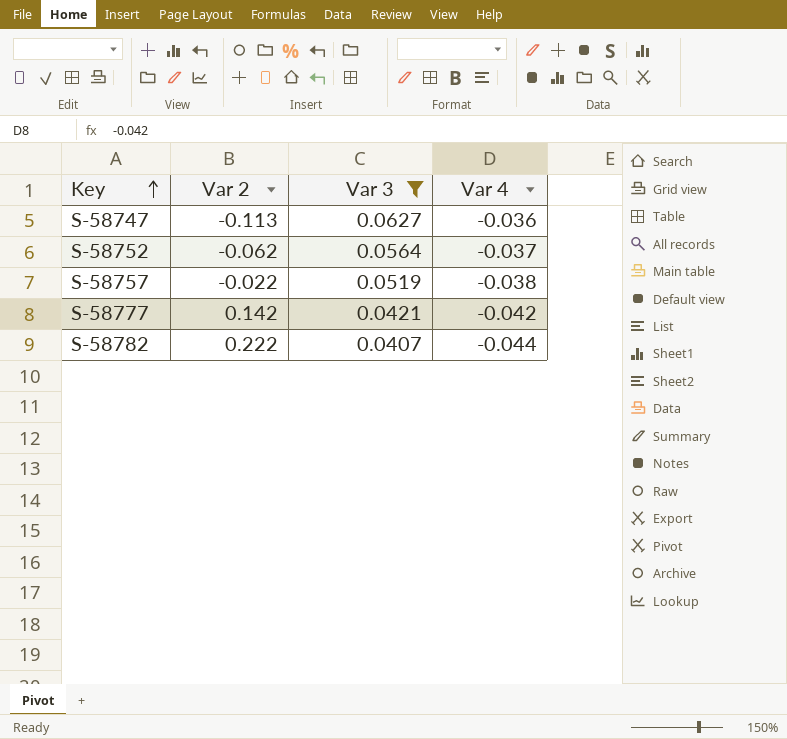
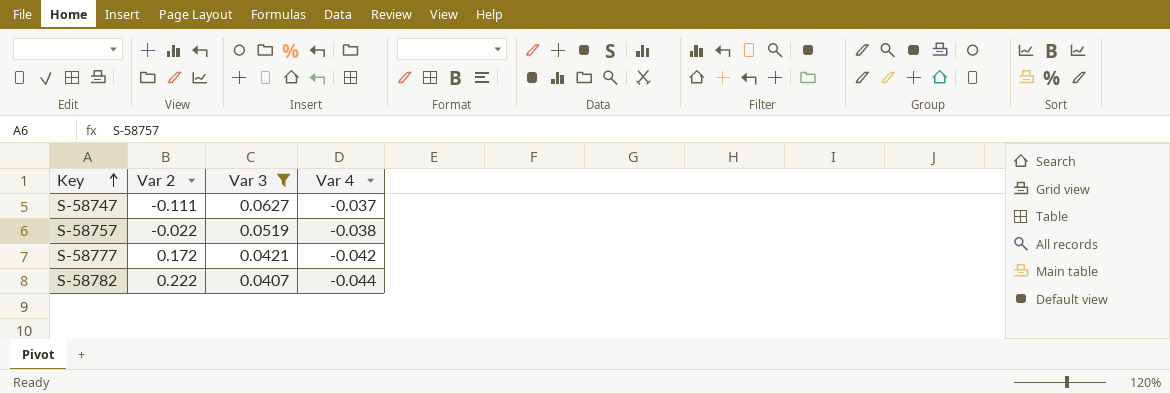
row S-58752: -0.062 | 0.0564 | -0.037 -> none
S-58747 | Var 2: -0.113 -> -0.111
S-58747 | Var 4: -0.036 -> -0.037
S-58777 | Var 2: 0.142 -> 0.172

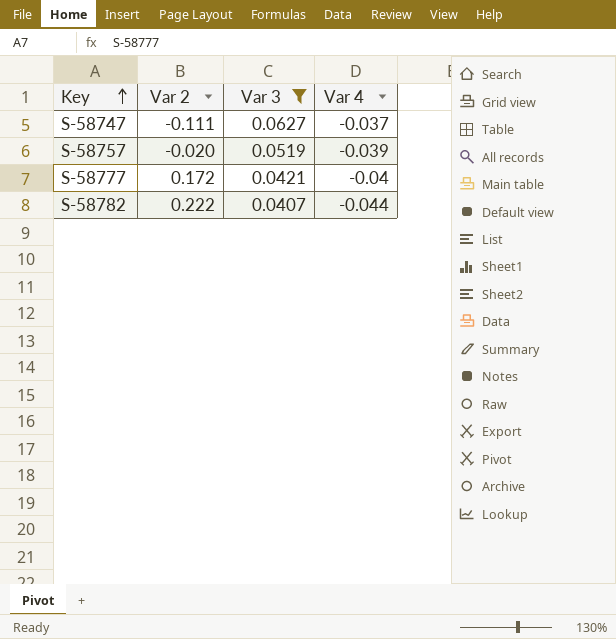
S-58757 | Var 2: -0.022 -> -0.020
S-58757 | Var 4: -0.038 -> -0.039
S-58777 | Var 4: -0.042 -> -0.04

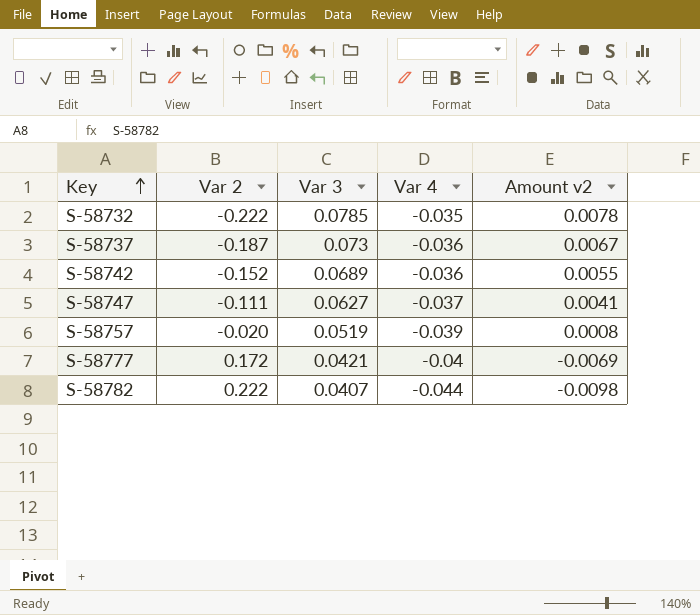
filter: Var 3 <= 0.0627 -> none
column Amount v2 | formula: none -> [Var 2] * [Var 4]

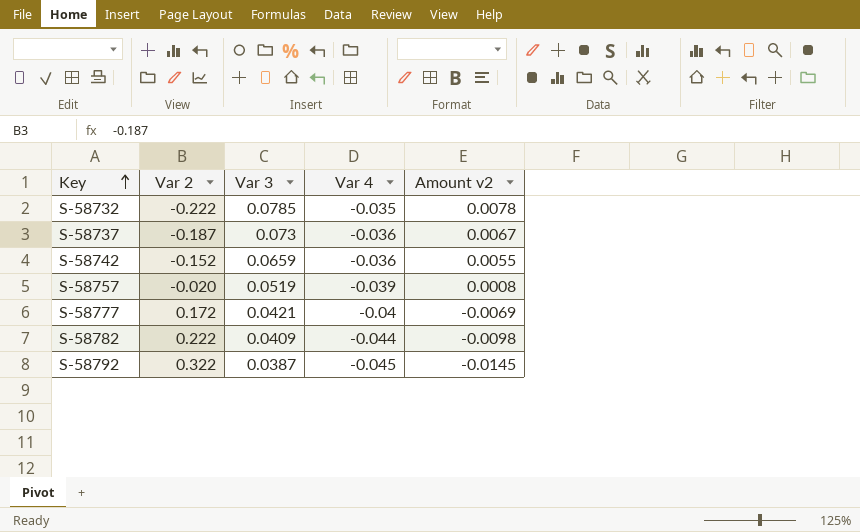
row S-58747: -0.111 | 0.0627 | -0.037 | 0.0041 -> none
S-58742 | Var 3: 0.0689 -> 0.0659
S-58782 | Var 3: 0.0407 -> 0.0409
row S-58792: none -> 0.322 | 0.0387 | -0.045 | -0.0145

